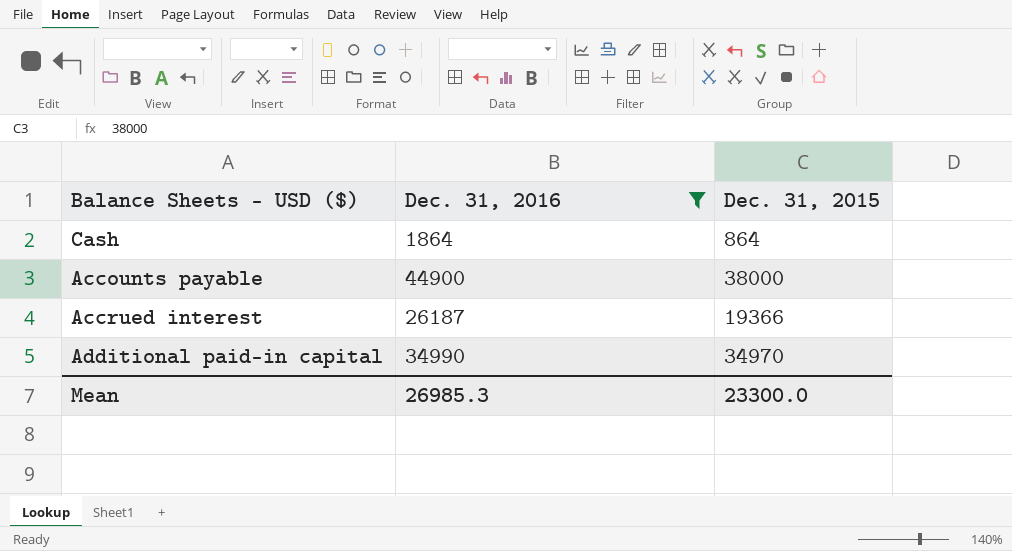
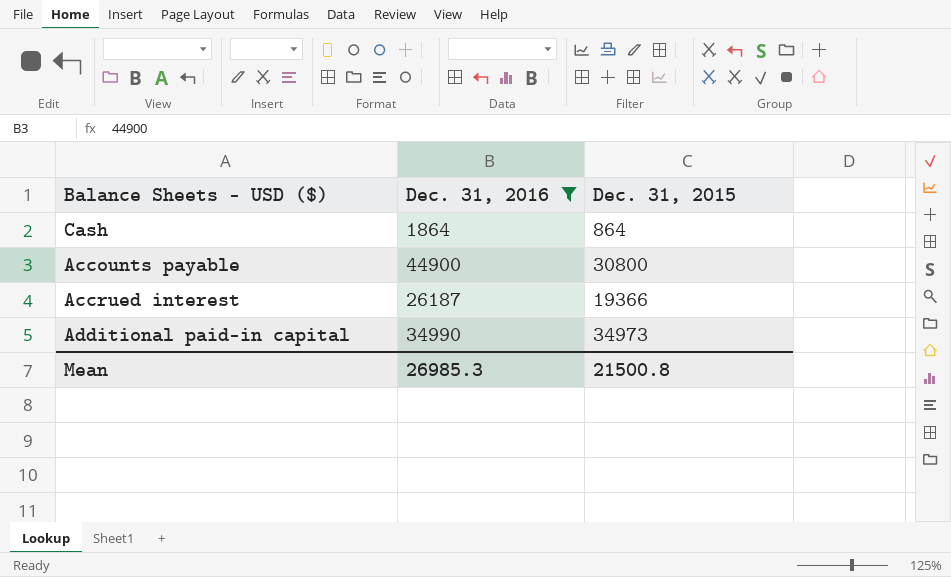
Accounts payable | Dec. 31, 2015: 38000 -> 30800
Additional paid-in capital | Dec. 31, 2015: 34970 -> 34973
Mean | Dec. 31, 2015: 23300.0 -> 21500.8

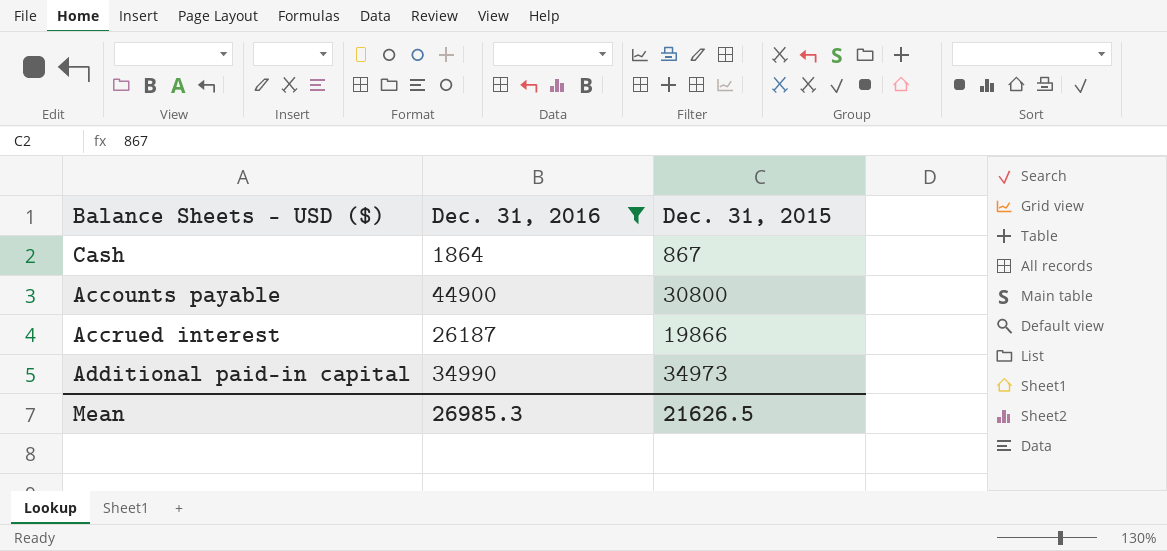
Cash | Dec. 31, 2015: 864 -> 867
Accrued interest | Dec. 31, 2015: 19366 -> 19866
Mean | Dec. 31, 2015: 21500.8 -> 21626.5

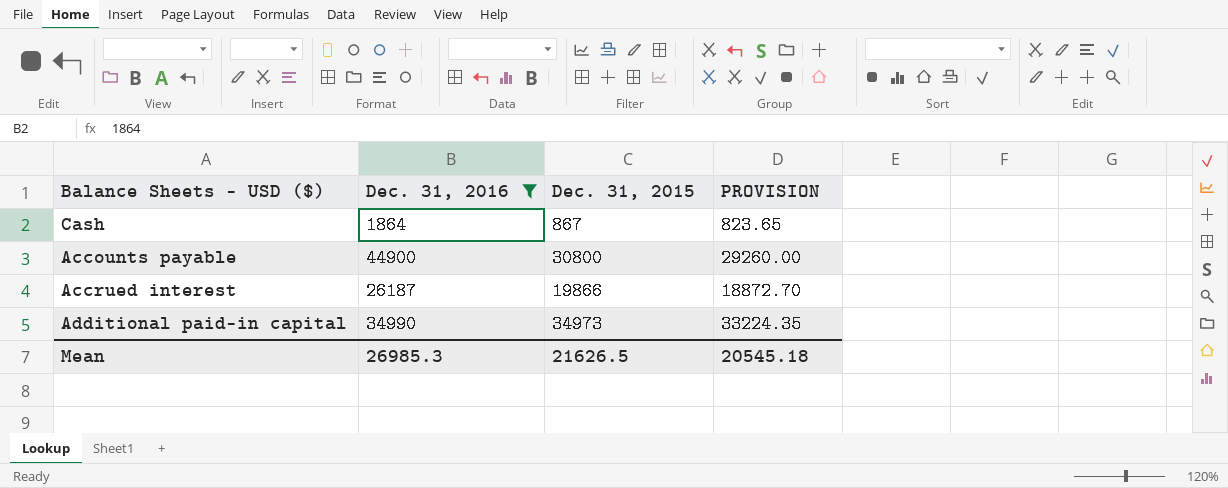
column PROVISION | formula: none -> [Dec. 31, 2015] * 0.95

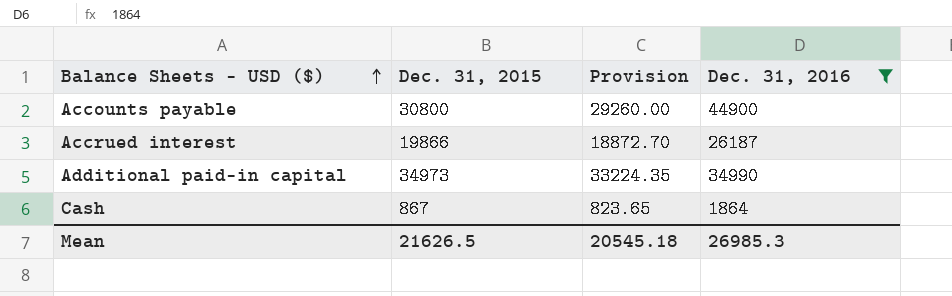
row order: none -> Balance Sheets - USD ($) ascending
column name: PROVISION -> Provision
column Dec. 31, 2016 | position: 2 -> 4

